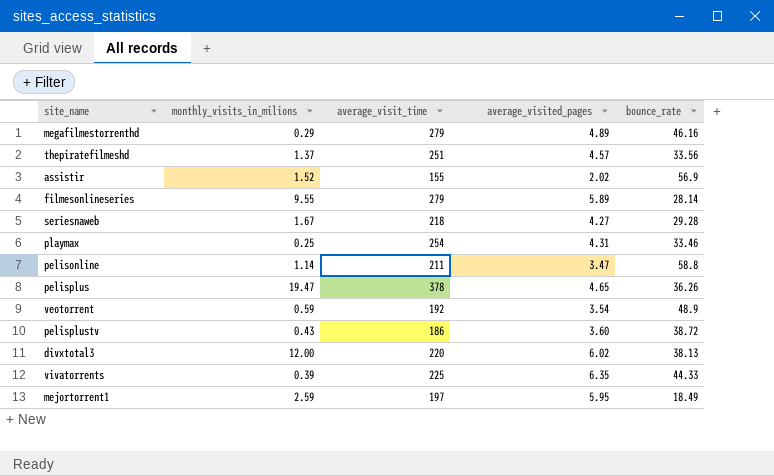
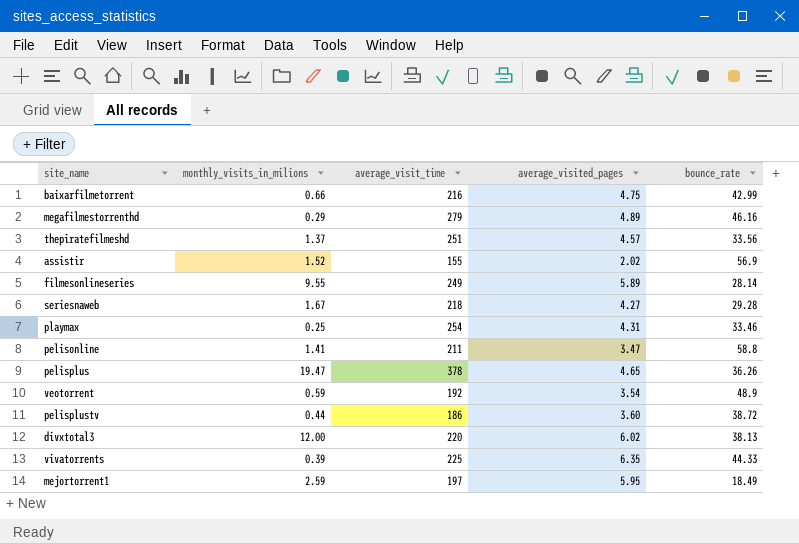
row baixarfilmetorrent: none -> 0.66 | 216 | 4.75 | 42.99
filmesonlineseries | average_visit_time: 279 -> 249
pelisonline | monthly_visits_in_milions: 1.14 -> 1.41
pelisplustv | monthly_visits_in_milions: 0.43 -> 0.44

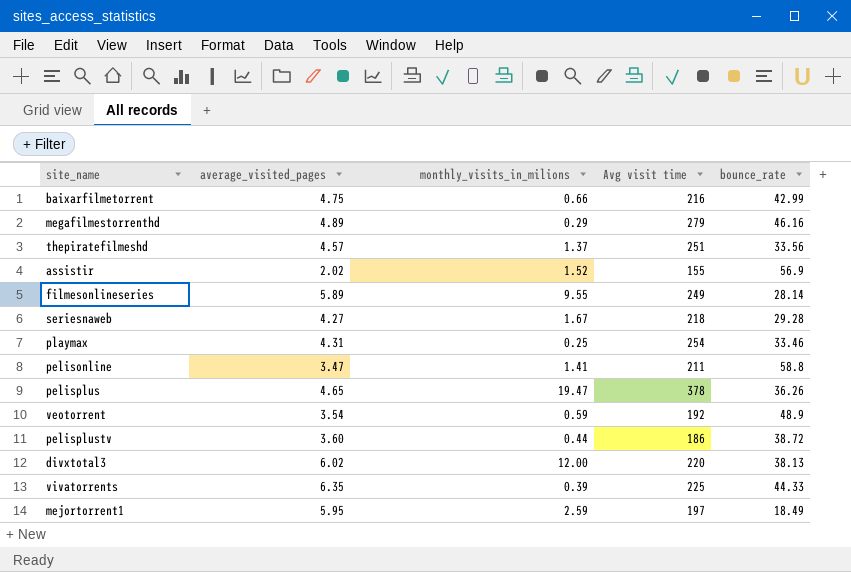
column average_visited_pages | position: 4 -> 2
column name: average_visit_time -> Avg visit time

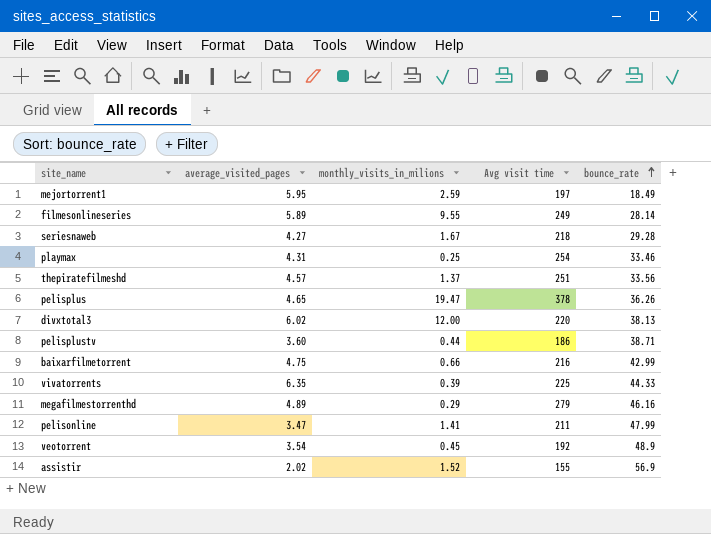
row order: none -> bounce_rate ascending
pelisplustv | bounce_rate: 38.72 -> 38.71
pelisonline | bounce_rate: 58.8 -> 47.99
veotorrent | monthly_visits_in_milions: 0.59 -> 0.45

